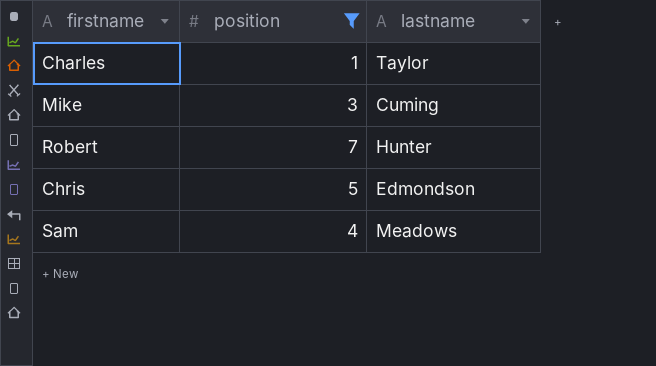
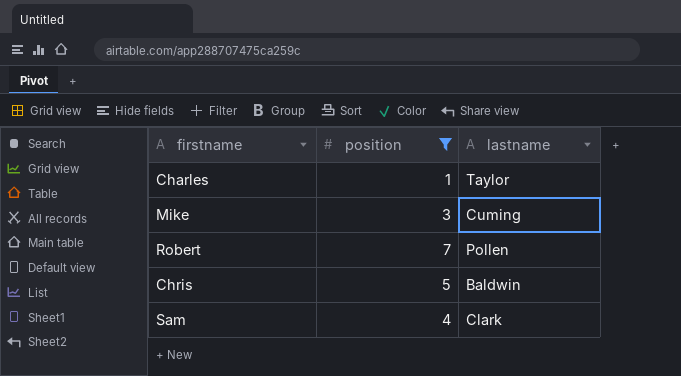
Robert | lastname: Hunter -> Pollen
Chris | lastname: Edmondson -> Baldwin
Sam | lastname: Meadows -> Clark

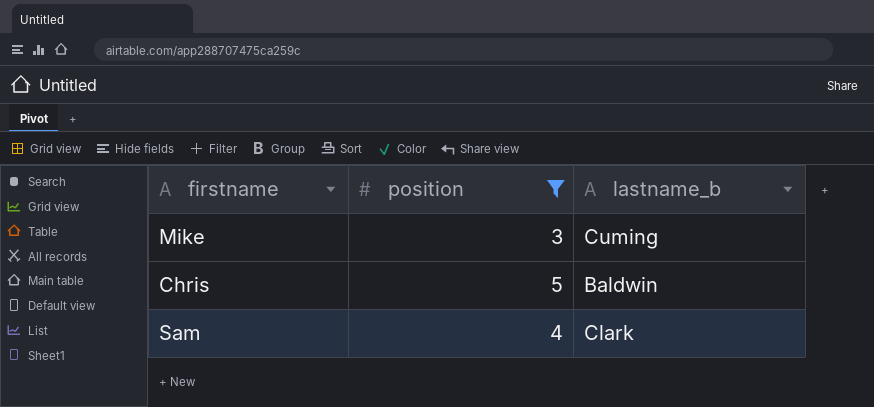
column name: lastname -> lastname_b
row Charles: 1 | Taylor -> none
row Robert: 7 | Pollen -> none

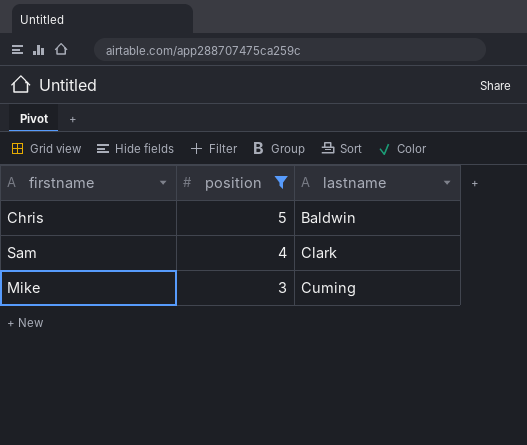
row order: none -> position descending
column name: lastname_b -> lastname

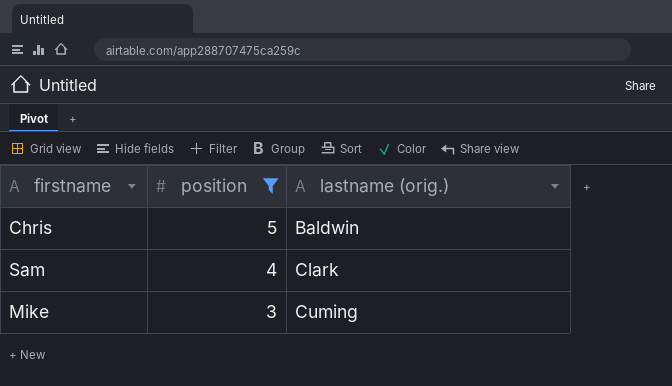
column name: lastname -> lastname (orig.)

